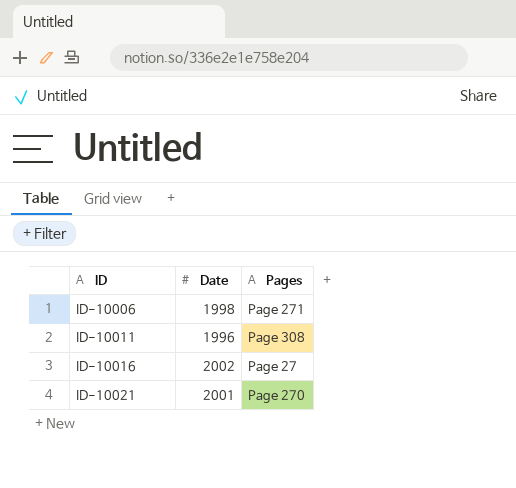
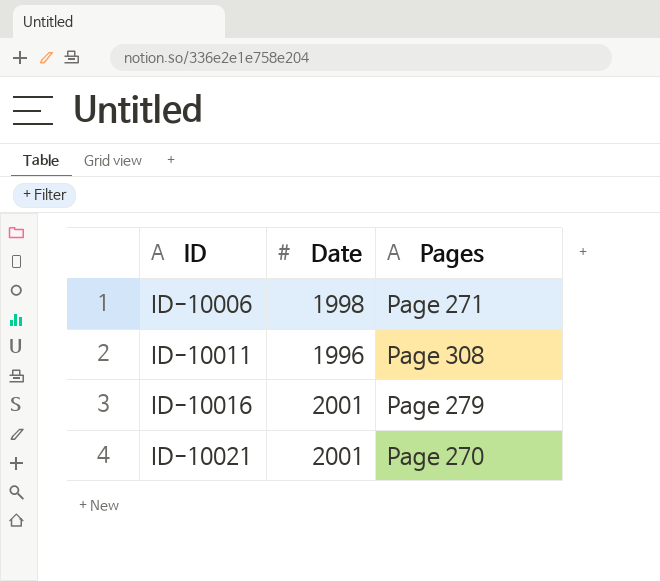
ID-10016 | Date: 2002 -> 2001
ID-10016 | Pages: Page 27 -> Page 279

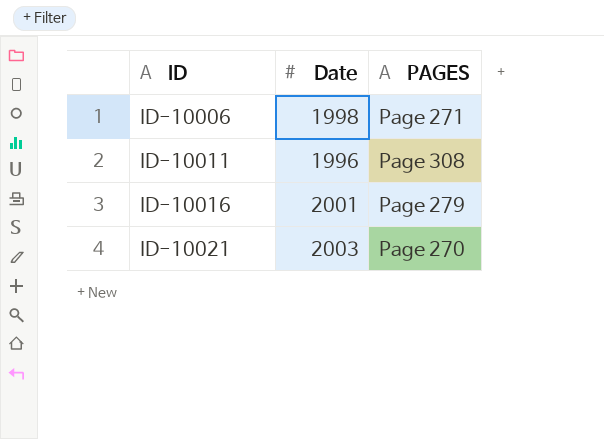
column name: Pages -> PAGES
ID-10021 | Date: 2001 -> 2003

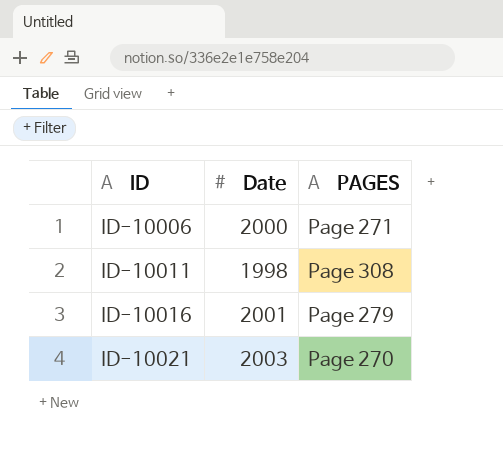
ID-10006 | Date: 1998 -> 2000
ID-10011 | Date: 1996 -> 1998

